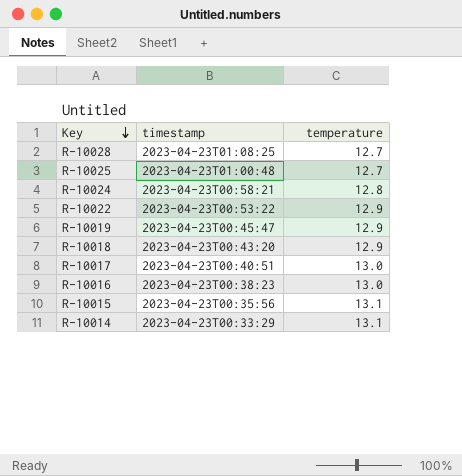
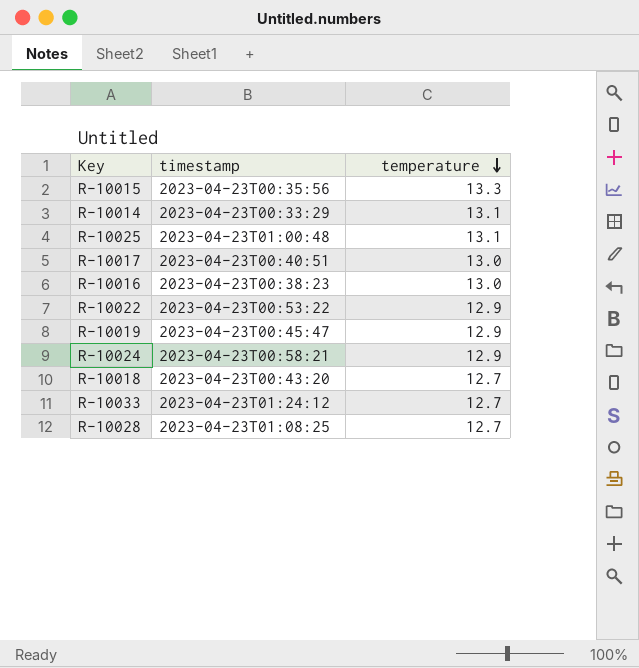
row order: Key descending -> temperature descending
R-10015 | temperature: 13.1 -> 13.3
R-10025 | temperature: 12.7 -> 13.1
R-10024 | temperature: 12.8 -> 12.9
R-10018 | temperature: 12.9 -> 12.7
row R-10033: none -> 2023-04-23T01:24:12 | 12.7

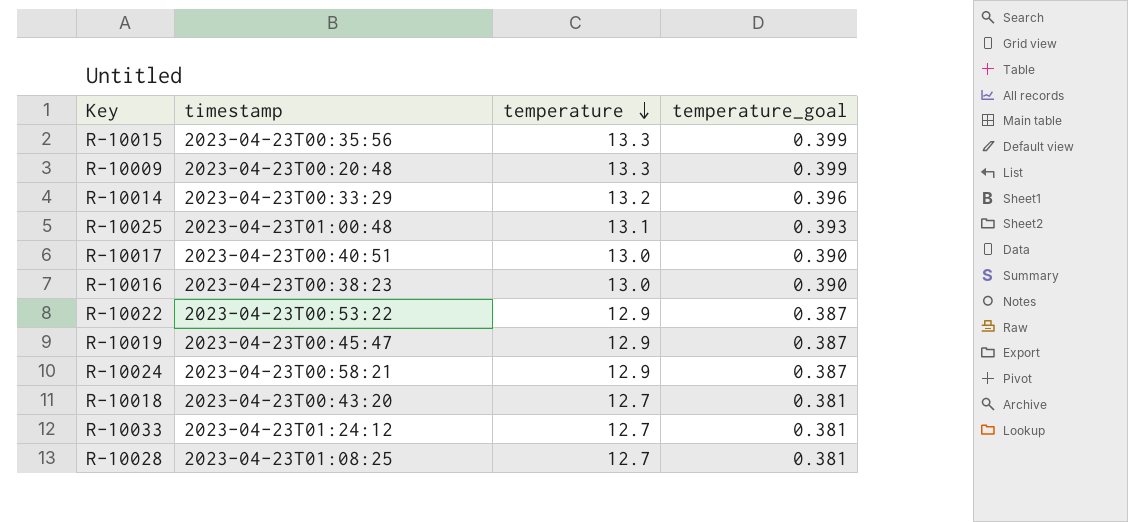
column temperature_goal | formula: none -> [temperature] * 0.03
row R-10009: none -> 2023-04-23T00:20:48 | 13.3 | 0.399
R-10014 | temperature: 13.1 -> 13.2

